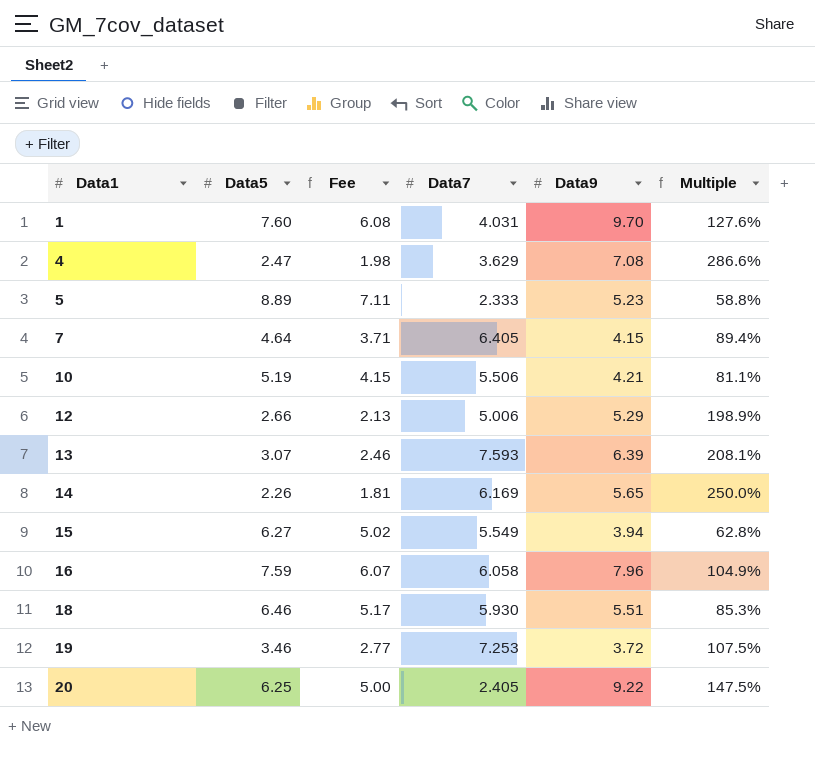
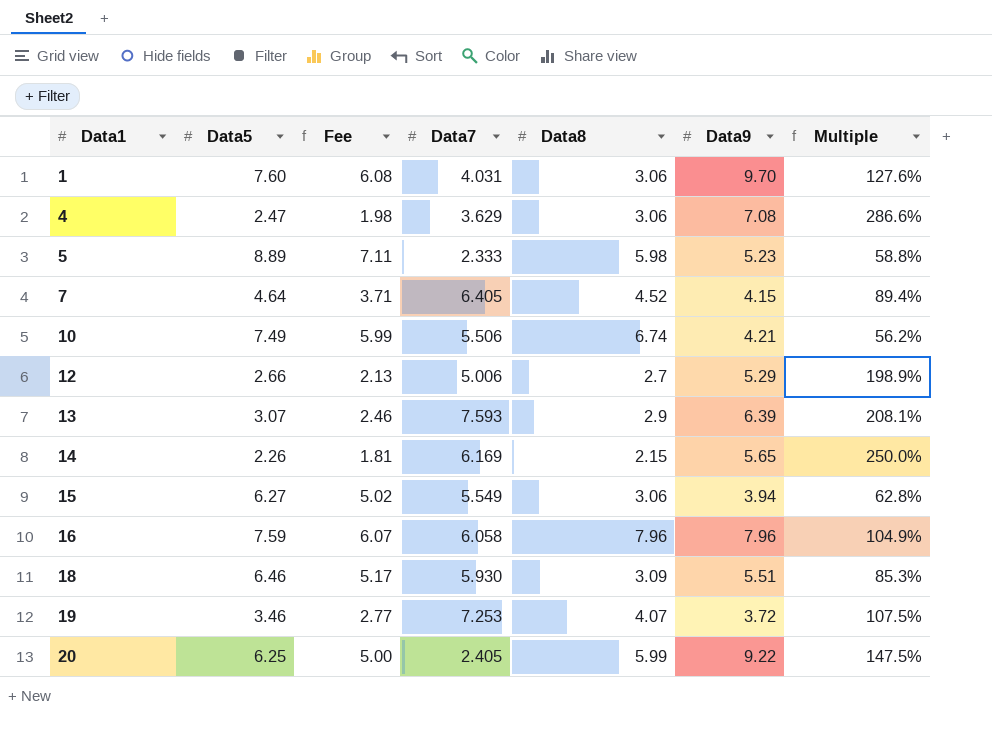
column Data8 | position: none -> 5
10 | Data5: 5.19 -> 7.49
10 | Fee: 4.15 -> 5.99
10 | Multiple: 81.1% -> 56.2%

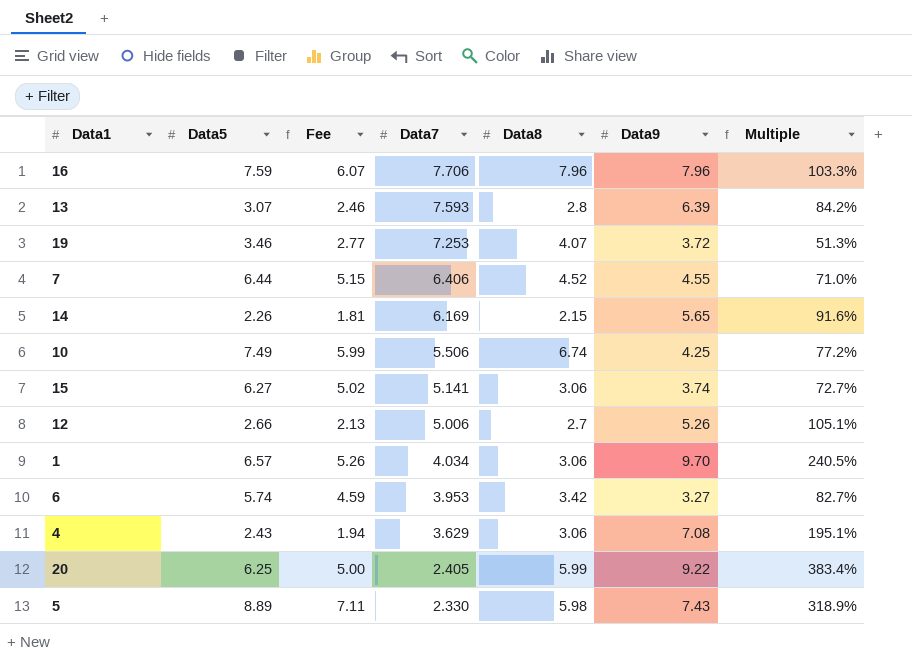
row order: Data1 ascending -> Data7 descending
column Multiple | formula: [Data9] / [Data5] -> [Data9] / [Data7]
row 18: 6.46 | 5.17 | 5.930 | 3.09 | 5.51 | 85.3% -> none
16 | Data7: 6.058 -> 7.706
13 | Data8: 2.9 -> 2.8
7 | Data5: 4.64 -> 6.44
7 | Fee: 3.71 -> 5.15
7 | Data7: 6.405 -> 6.406
7 | Data9: 4.15 -> 4.55
10 | Data9: 4.21 -> 4.25
15 | Data7: 5.549 -> 5.141
15 | Data9: 3.94 -> 3.74
12 | Data9: 5.29 -> 5.26
1 | Data5: 7.60 -> 6.57
1 | Fee: 6.08 -> 5.26
1 | Data7: 4.031 -> 4.034
row 6: none -> 5.74 | 4.59 | 3.953 | 3.42 | 3.27 | 82.7%
4 | Data5: 2.47 -> 2.43
4 | Fee: 1.98 -> 1.94
5 | Data7: 2.333 -> 2.330
5 | Data9: 5.23 -> 7.43

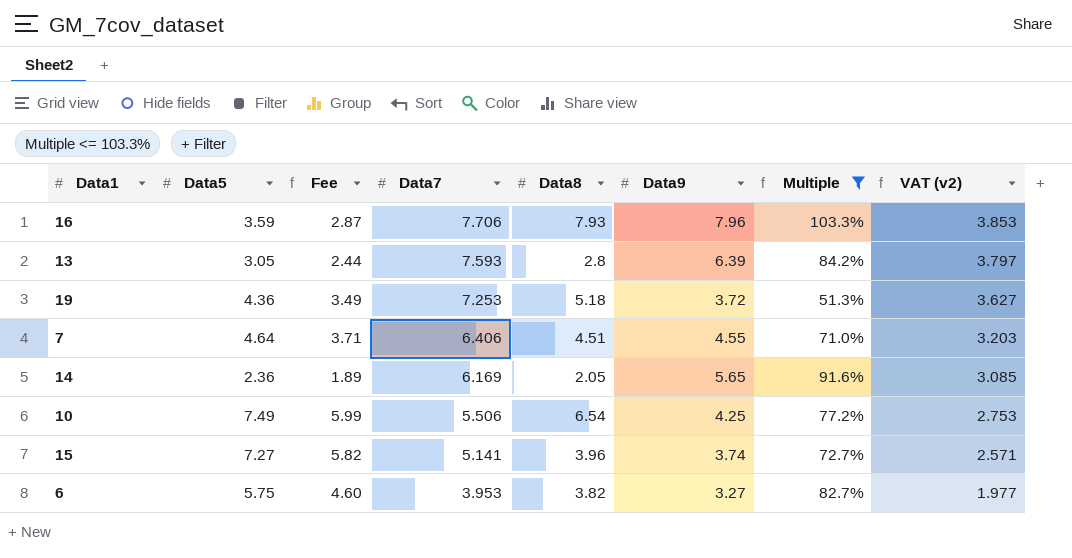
filter: none -> Multiple <= 103.3%
column VAT (v2) | formula: none -> [Data7] * 0.5
16 | Data5: 7.59 -> 3.59
16 | Fee: 6.07 -> 2.87
16 | Data8: 7.96 -> 7.93
13 | Data5: 3.07 -> 3.05
13 | Fee: 2.46 -> 2.44
19 | Data5: 3.46 -> 4.36
19 | Fee: 2.77 -> 3.49
19 | Data8: 4.07 -> 5.18
7 | Data5: 6.44 -> 4.64
7 | Fee: 5.15 -> 3.71
7 | Data8: 4.52 -> 4.51
14 | Data5: 2.26 -> 2.36
14 | Fee: 1.81 -> 1.89
14 | Data8: 2.15 -> 2.05
10 | Data8: 6.74 -> 6.54
15 | Data5: 6.27 -> 7.27
15 | Fee: 5.02 -> 5.82
15 | Data8: 3.06 -> 3.96
6 | Data5: 5.74 -> 5.75
6 | Fee: 4.59 -> 4.60
6 | Data8: 3.42 -> 3.82

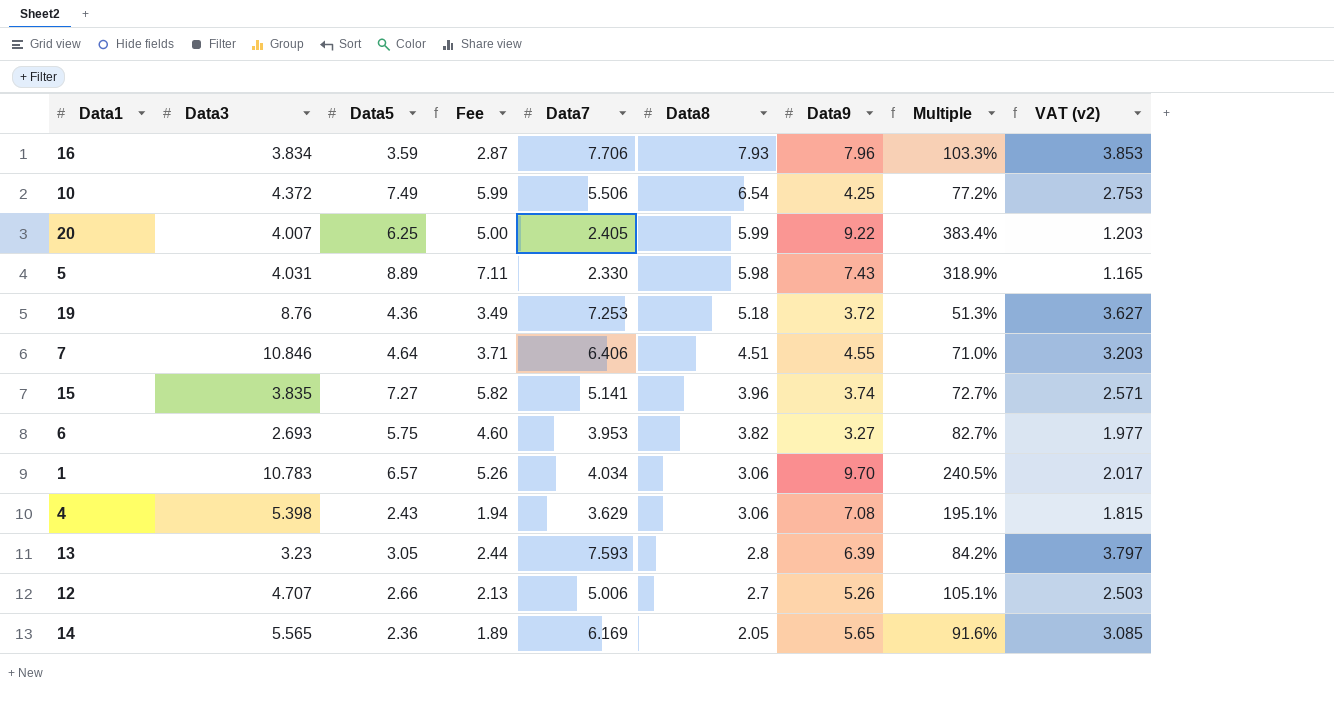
filter: Multiple <= 103.3% -> none
row order: Data7 descending -> Data8 descending
column Data3 | position: none -> 2

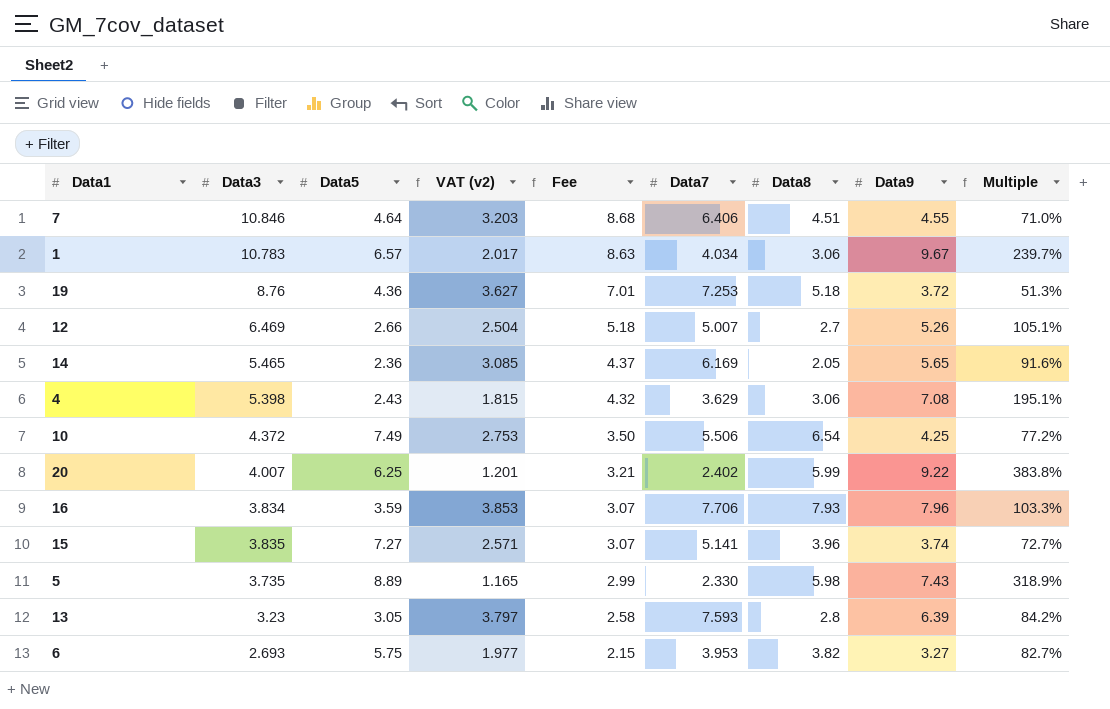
row order: Data8 descending -> Fee descending
column VAT (v2) | position: 9 -> 4
column Fee | formula: [Data5] * 0.8 -> [Data3] * 0.8
1 | Data9: 9.70 -> 9.67
1 | Multiple: 240.5% -> 239.7%
12 | Data3: 4.707 -> 6.469
12 | VAT (v2): 2.503 -> 2.504
12 | Data7: 5.006 -> 5.007
14 | Data3: 5.565 -> 5.465
20 | VAT (v2): 1.203 -> 1.201
20 | Data7: 2.405 -> 2.402
20 | Multiple: 383.4% -> 383.8%
5 | Data3: 4.031 -> 3.735

